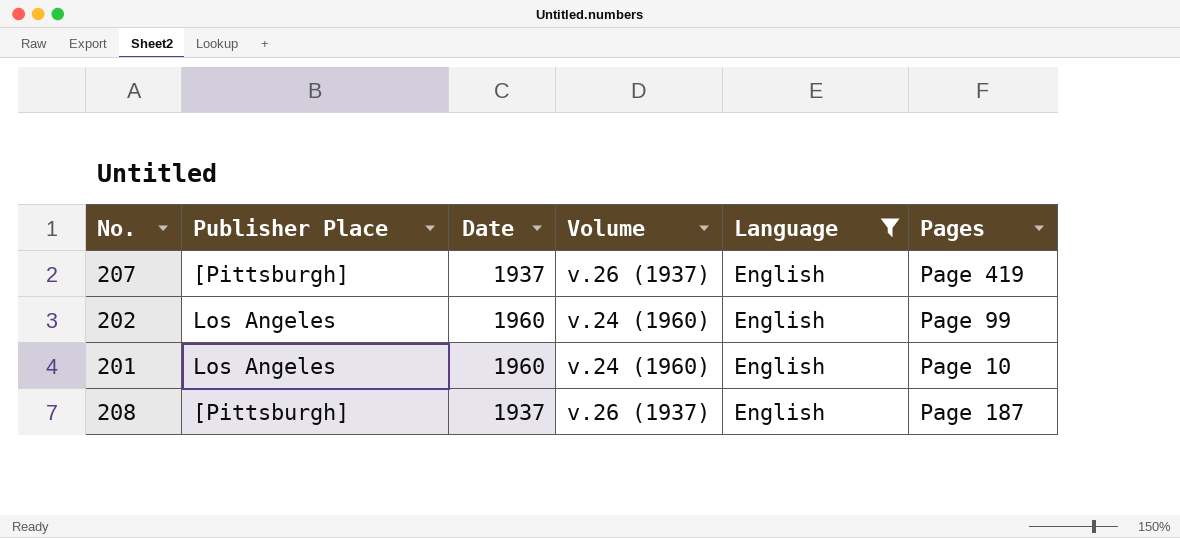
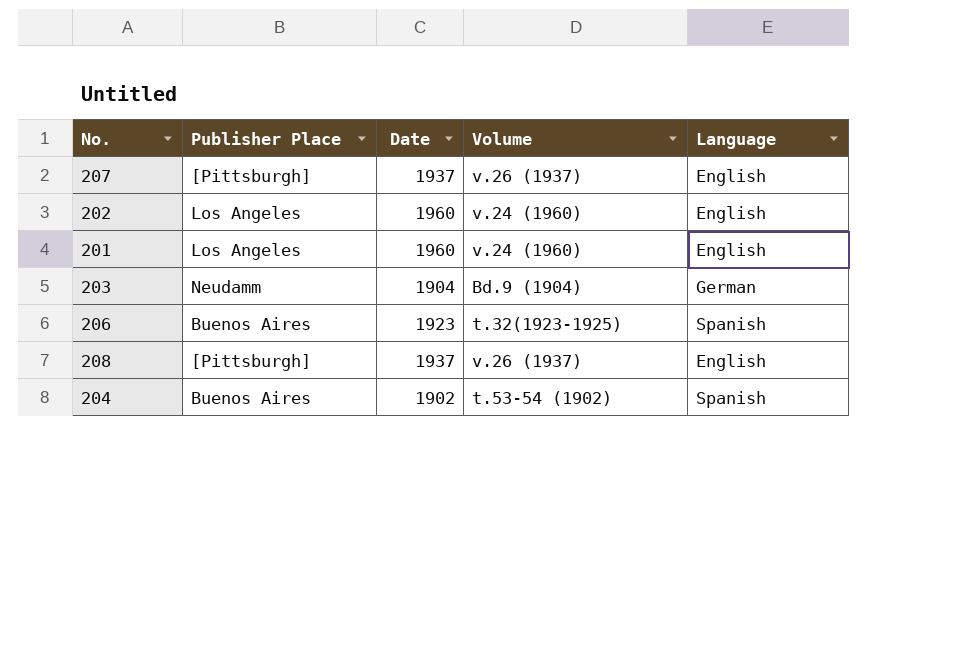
filter: Language = English -> none
column Pages | position: 6 -> none

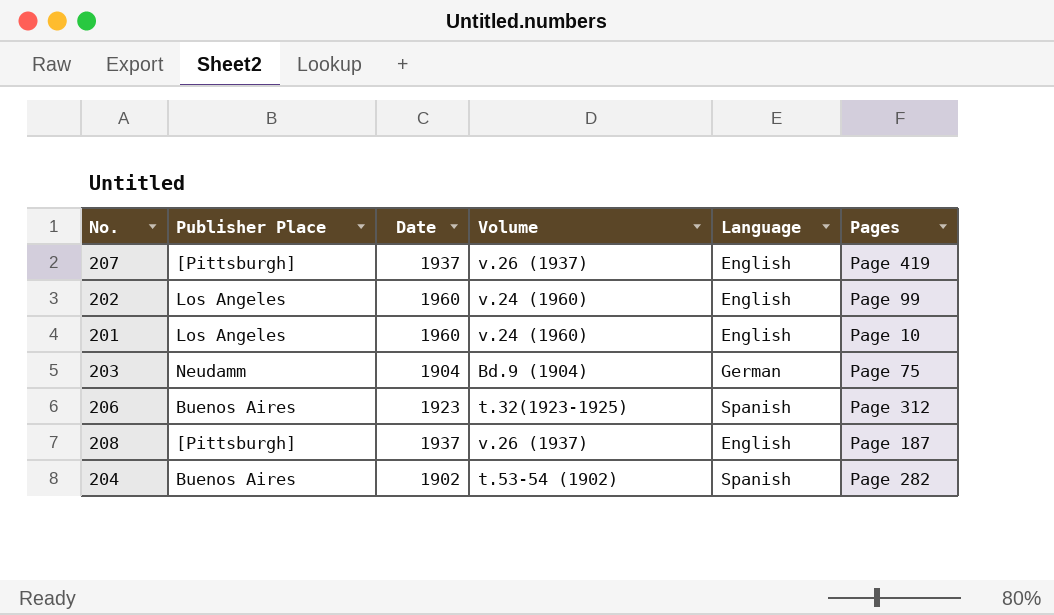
column Pages | position: none -> 6

